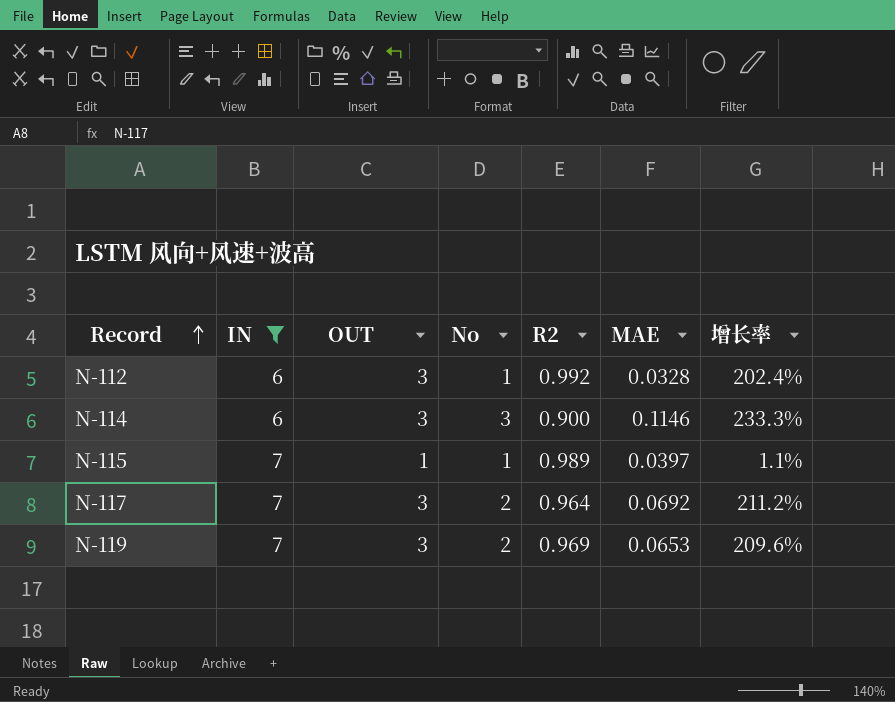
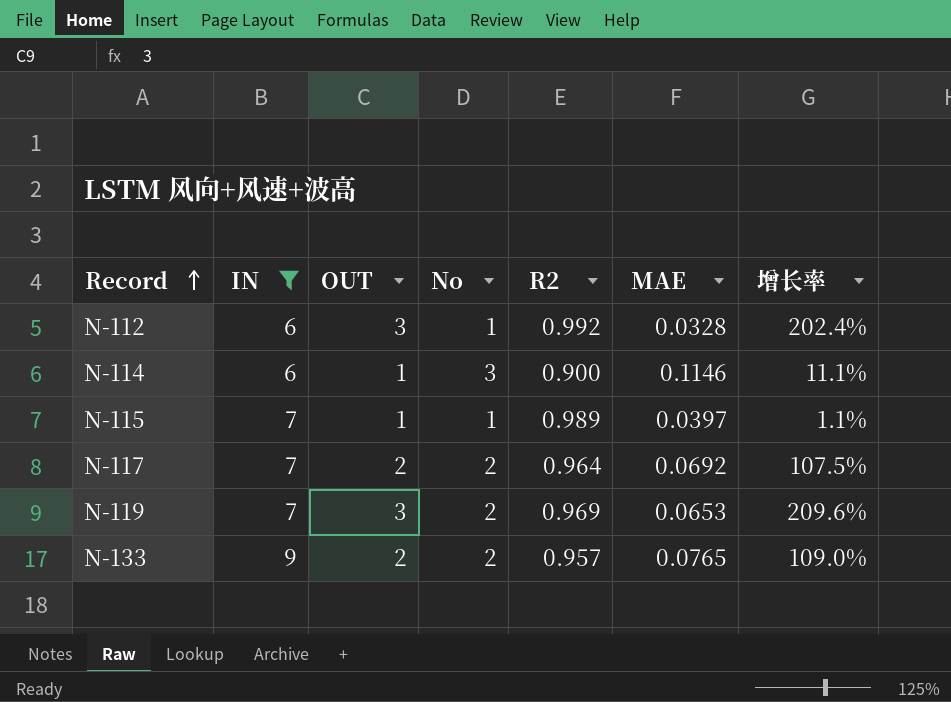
N-114 | OUT: 3 -> 1
N-114 | 增长率: 233.3% -> 11.1%
N-117 | OUT: 3 -> 2
N-117 | 增长率: 211.2% -> 107.5%
row N-133: none -> 9 | 2 | 2 | 0.957 | 0.0765 | 109.0%

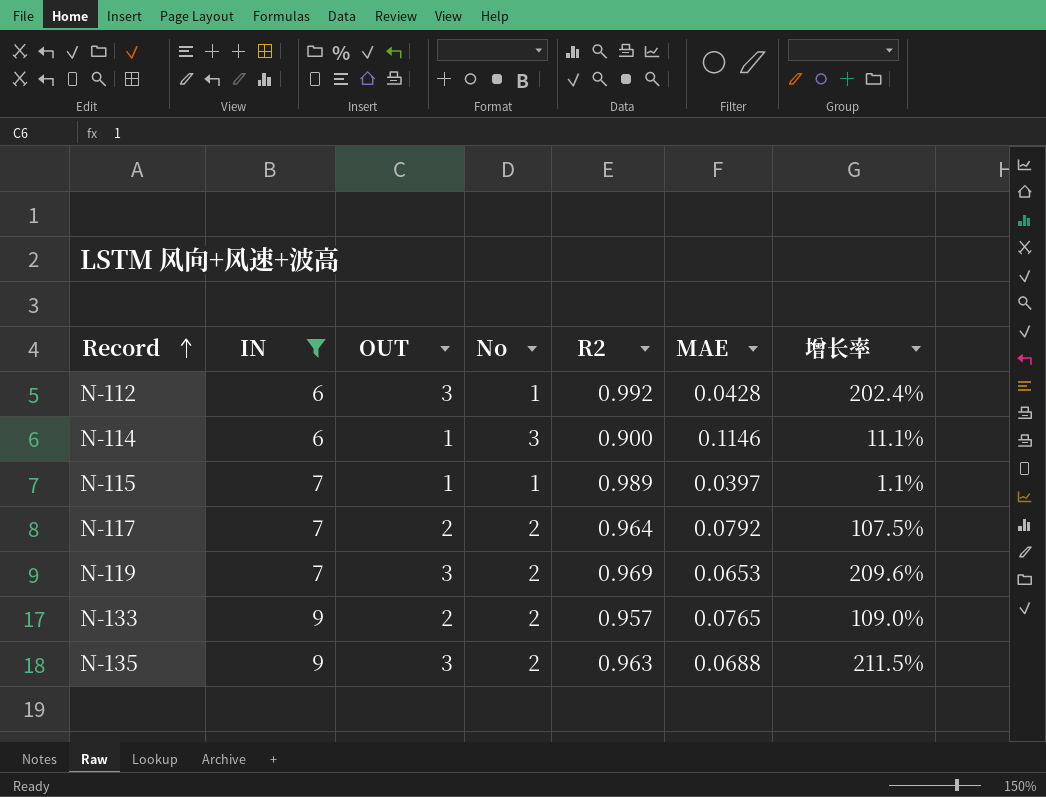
N-112 | MAE: 0.0328 -> 0.0428
N-117 | MAE: 0.0692 -> 0.0792
row N-135: none -> 9 | 3 | 2 | 0.963 | 0.0688 | 211.5%

